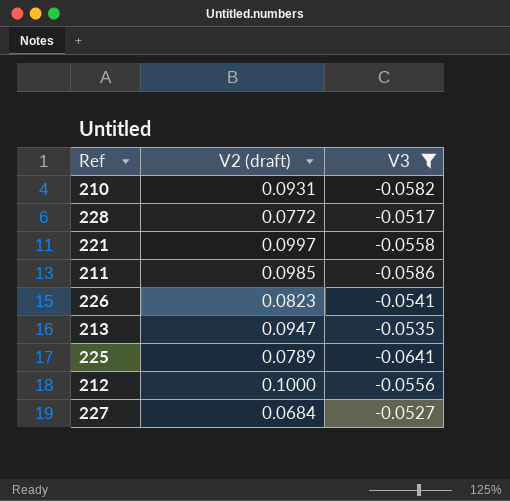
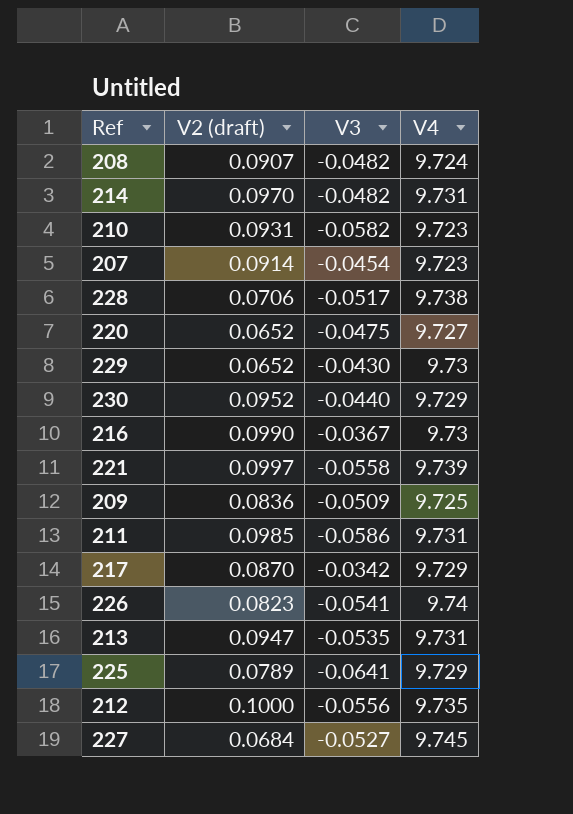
filter: V3 <= -0.0517 -> none
column V4 | position: none -> 4
228 | V2 (draft): 0.0772 -> 0.0706

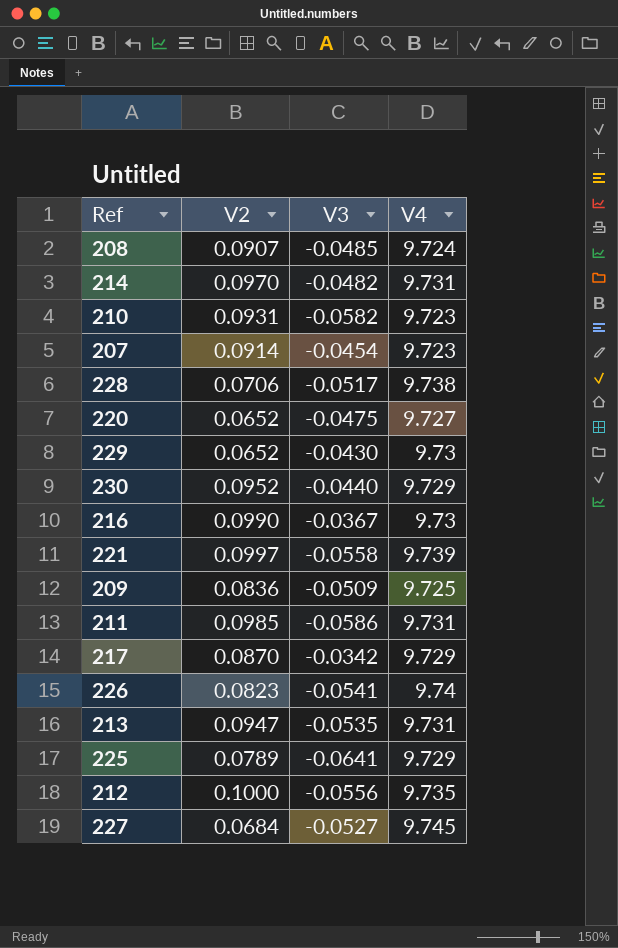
column name: V2 (draft) -> V2
208 | V3: -0.0482 -> -0.0485

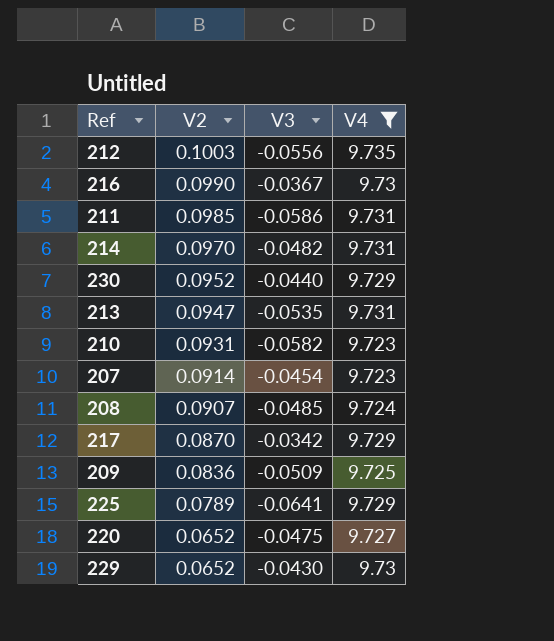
filter: none -> V4 <= 9.735
row order: none -> V2 descending
212 | V2: 0.1000 -> 0.1003

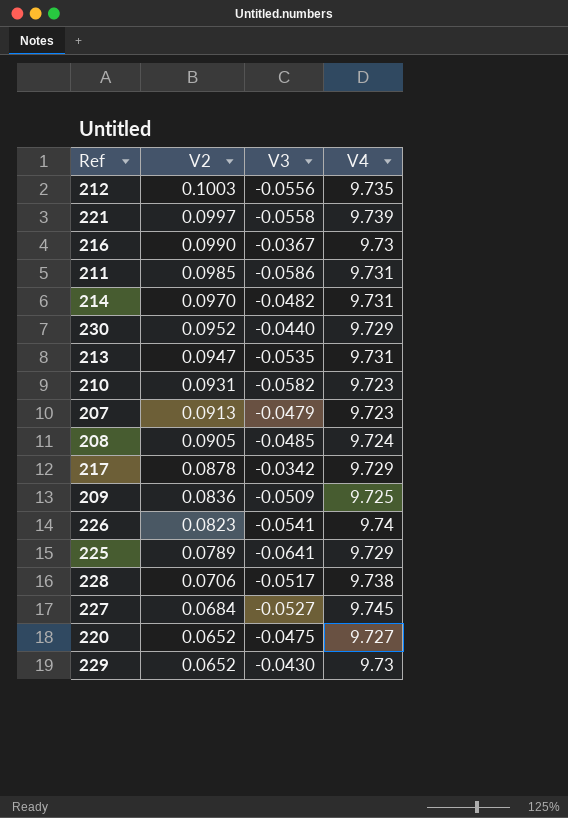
filter: V4 <= 9.735 -> none
207 | V2: 0.0914 -> 0.0913
207 | V3: -0.0454 -> -0.0479
208 | V2: 0.0907 -> 0.0905
217 | V2: 0.0870 -> 0.0878

